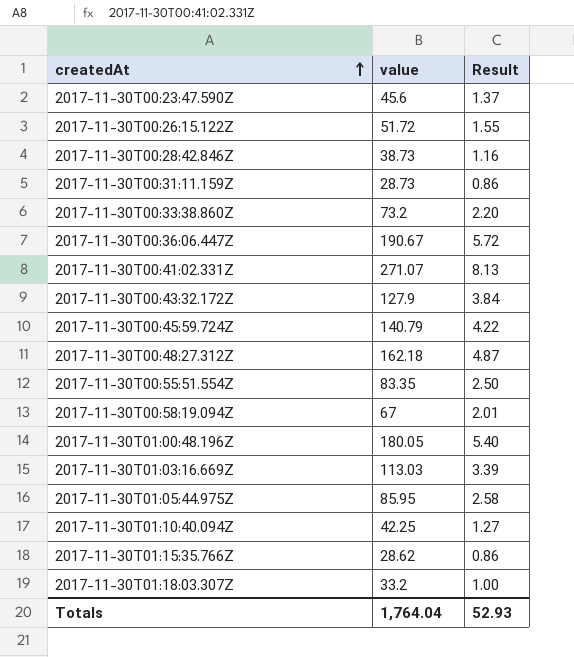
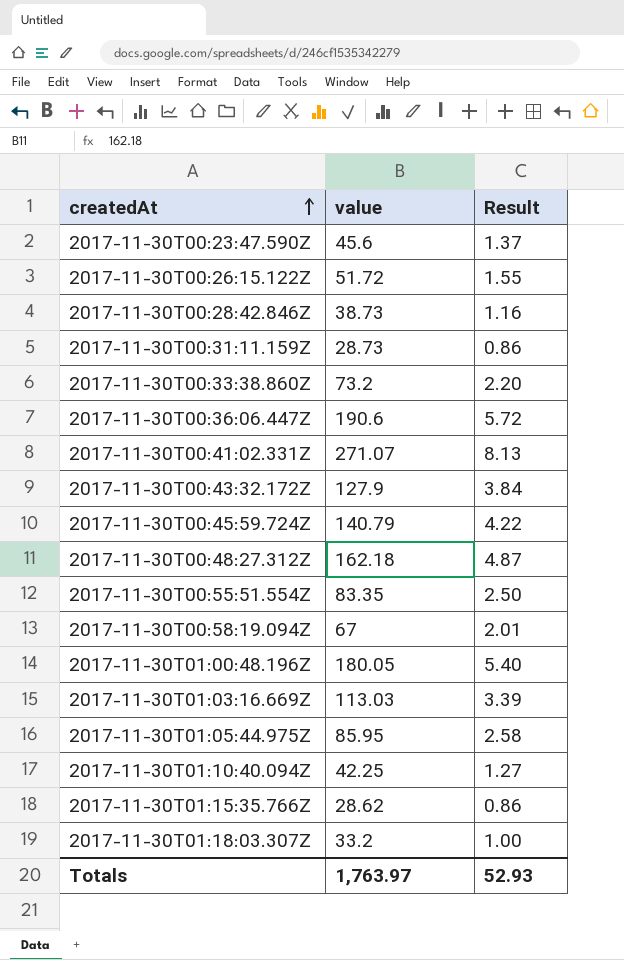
2017-11-30T00:36:06.447Z | value: 190.67 -> 190.6
Totals | value: 1,764.04 -> 1,763.97

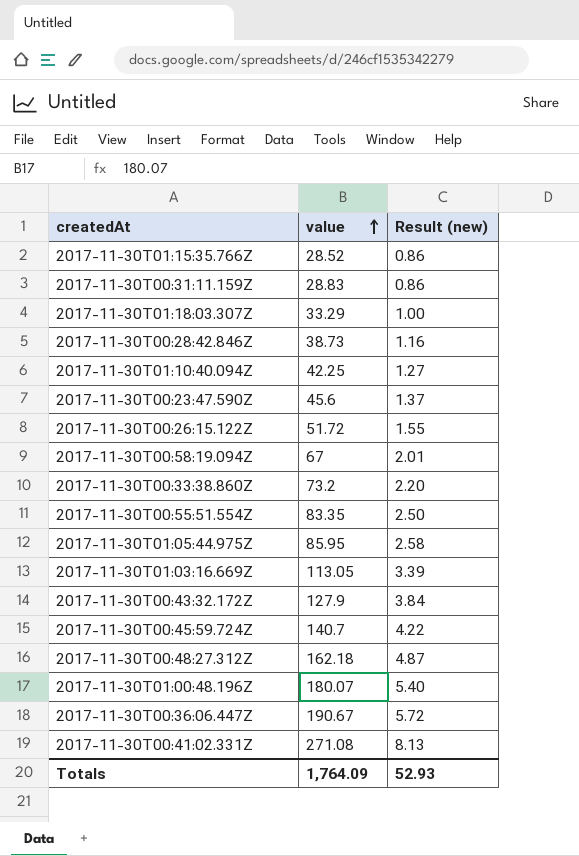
row order: createdAt ascending -> value ascending
column name: Result -> Result (new)
2017-11-30T01:15:35.766Z | value: 28.62 -> 28.52
2017-11-30T00:31:11.159Z | value: 28.73 -> 28.83
2017-11-30T01:18:03.307Z | value: 33.2 -> 33.29
2017-11-30T01:03:16.669Z | value: 113.03 -> 113.05
2017-11-30T00:45:59.724Z | value: 140.79 -> 140.7
2017-11-30T01:00:48.196Z | value: 180.05 -> 180.07
2017-11-30T00:36:06.447Z | value: 190.6 -> 190.67
2017-11-30T00:41:02.331Z | value: 271.07 -> 271.08
Totals | value: 1,763.97 -> 1,764.09

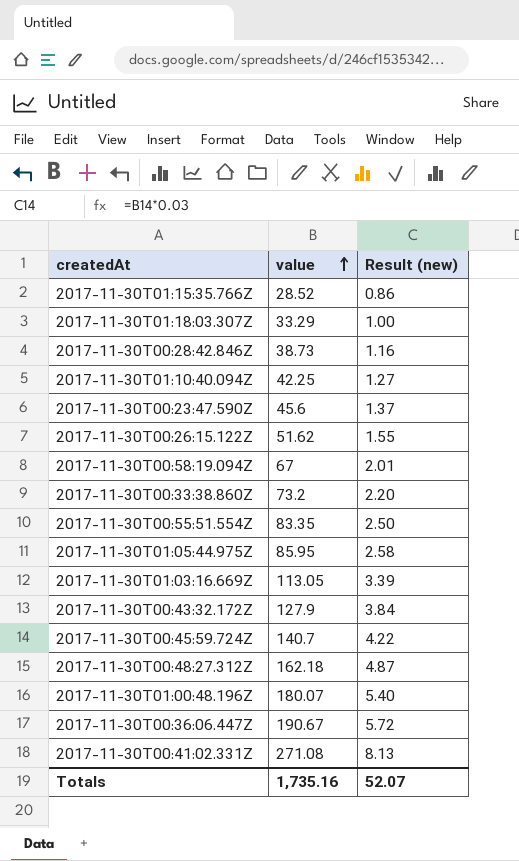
row 2017-11-30T00:31:11.159Z: 28.83 | 0.86 -> none
2017-11-30T00:26:15.122Z | value: 51.72 -> 51.62
Totals | value: 1,764.09 -> 1,735.16
Totals | Result (new): 52.93 -> 52.07

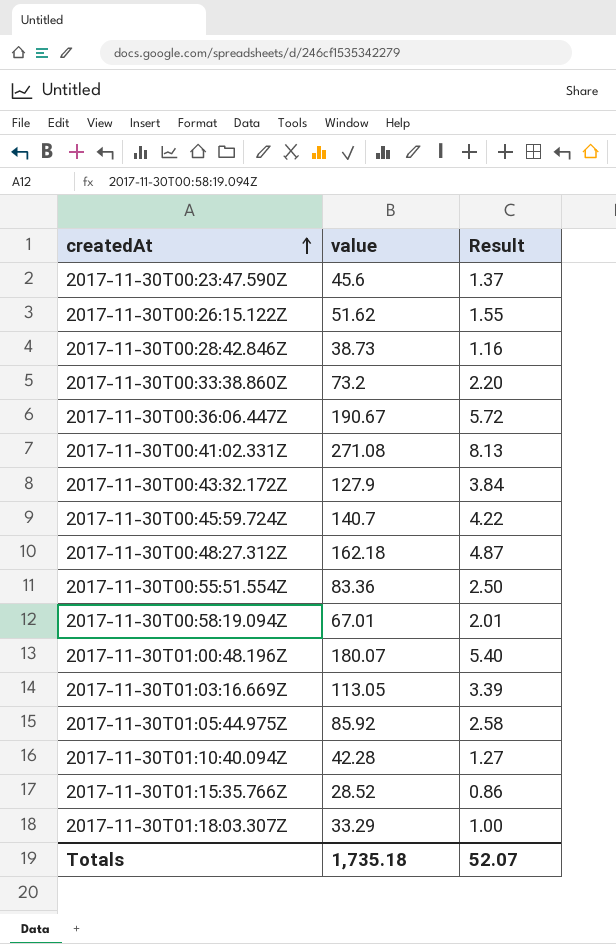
row order: value ascending -> createdAt ascending
column name: Result (new) -> Result
2017-11-30T00:55:51.554Z | value: 83.35 -> 83.36
2017-11-30T00:58:19.094Z | value: 67 -> 67.01
2017-11-30T01:05:44.975Z | value: 85.95 -> 85.92
2017-11-30T01:10:40.094Z | value: 42.25 -> 42.28
Totals | value: 1,735.16 -> 1,735.18

